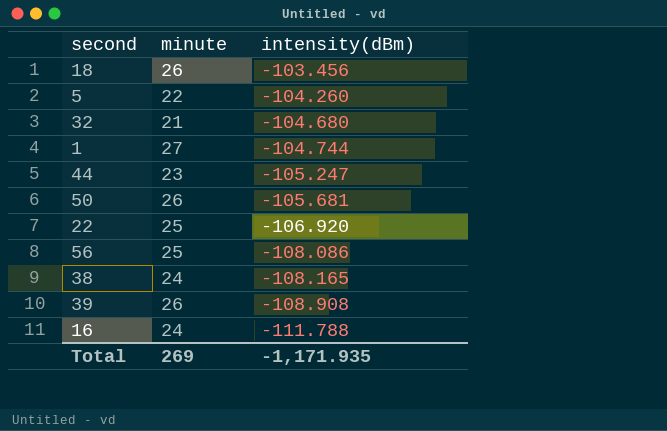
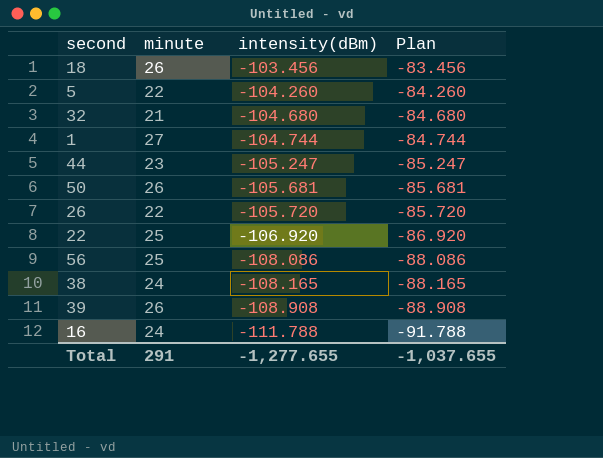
column Plan | formula: none -> [intensity(dBm)] + 20
row 26: none -> 22 | -105.720 | -85.720
Total | minute: 269 -> 291
Total | intensity(dBm): -1,171.935 -> -1,277.655

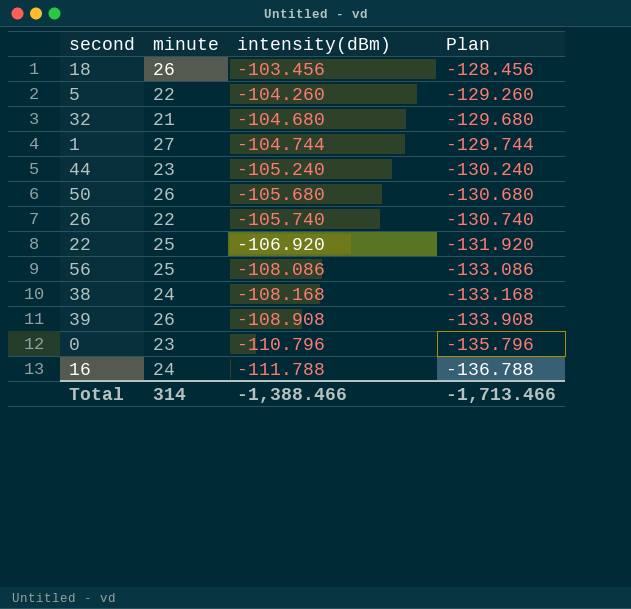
column Plan | formula: [intensity(dBm)] + 20 -> [intensity(dBm)] - 25
44 | intensity(dBm): -105.247 -> -105.240
50 | intensity(dBm): -105.681 -> -105.680
26 | intensity(dBm): -105.720 -> -105.740
38 | intensity(dBm): -108.165 -> -108.168
row 0: none -> 23 | -110.796 | -135.796
Total | minute: 291 -> 314
Total | intensity(dBm): -1,277.655 -> -1,388.466
Total | Plan: -1,037.655 -> -1,713.466

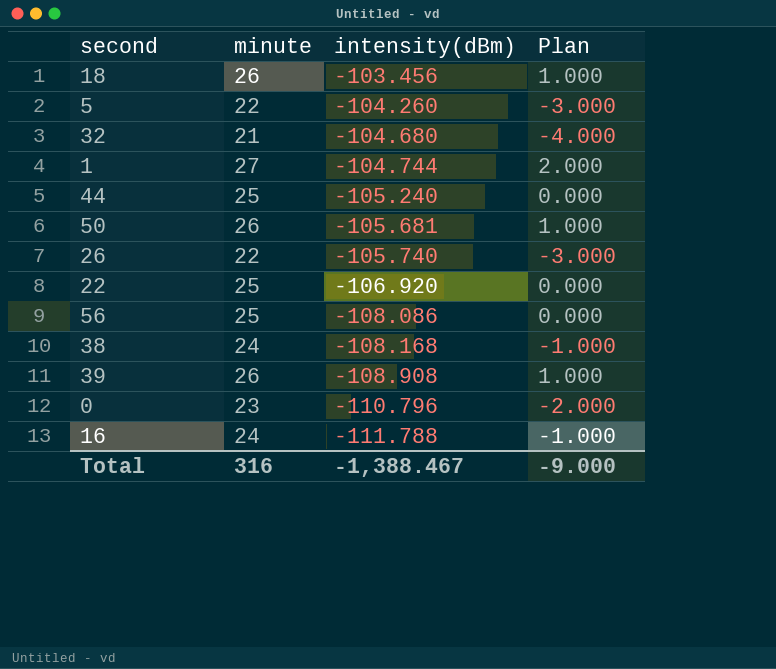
column Plan | formula: [intensity(dBm)] - 25 -> [minute] - 25
44 | minute: 23 -> 25
50 | intensity(dBm): -105.680 -> -105.681
Total | minute: 314 -> 316
Total | intensity(dBm): -1,388.466 -> -1,388.467
Total | Plan: -1,713.466 -> -9.000

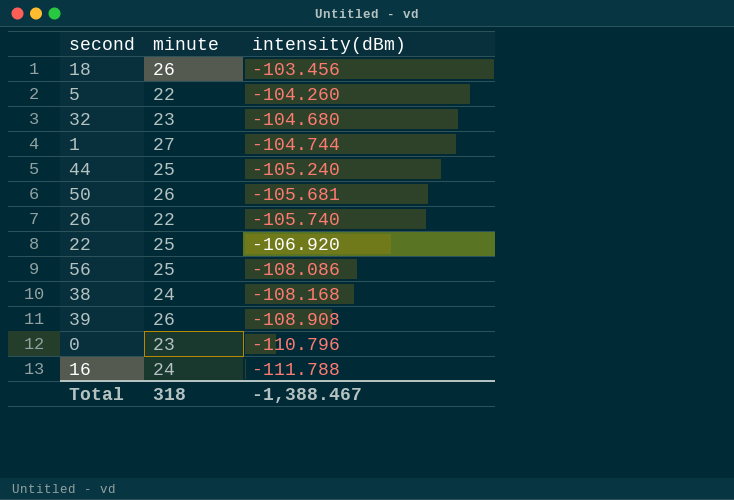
column Plan | formula: [minute] - 25 -> none
32 | minute: 21 -> 23
Total | minute: 316 -> 318

